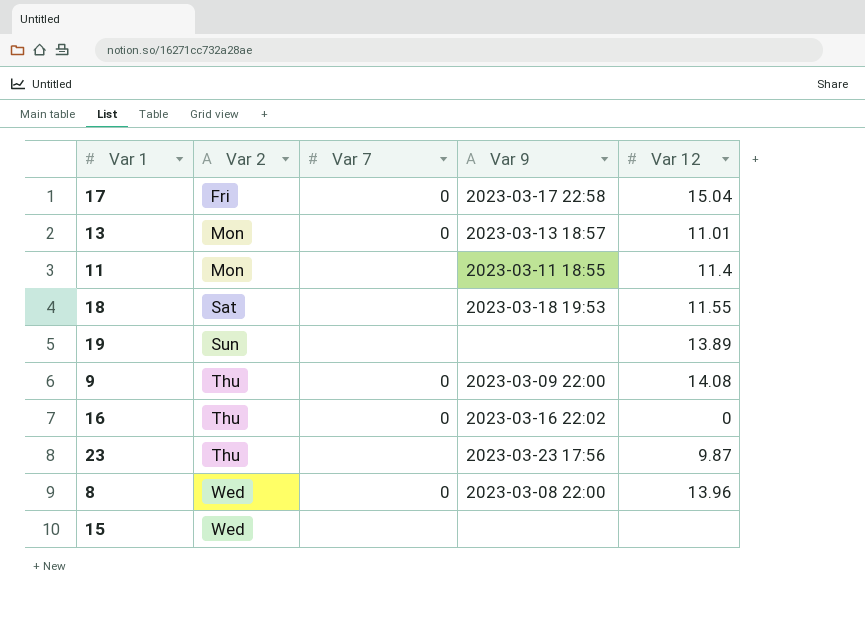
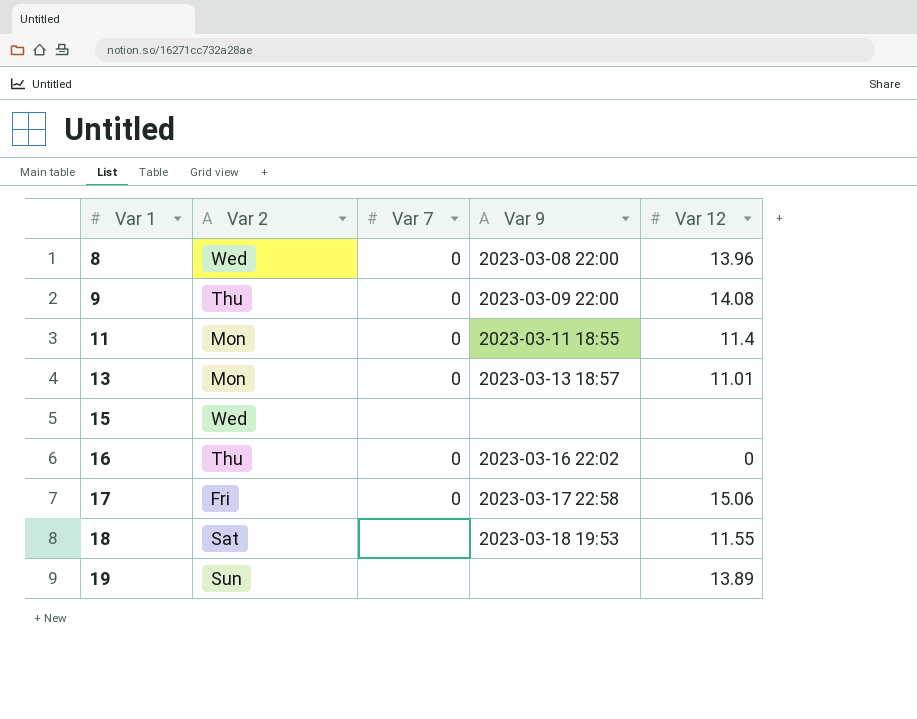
row order: Var 2 ascending -> Var 1 ascending
row 23: Thu | none | 2023-03-23 17:56 | 9.87 -> none
11 | Var 7: none -> 0
17 | Var 12: 15.04 -> 15.06

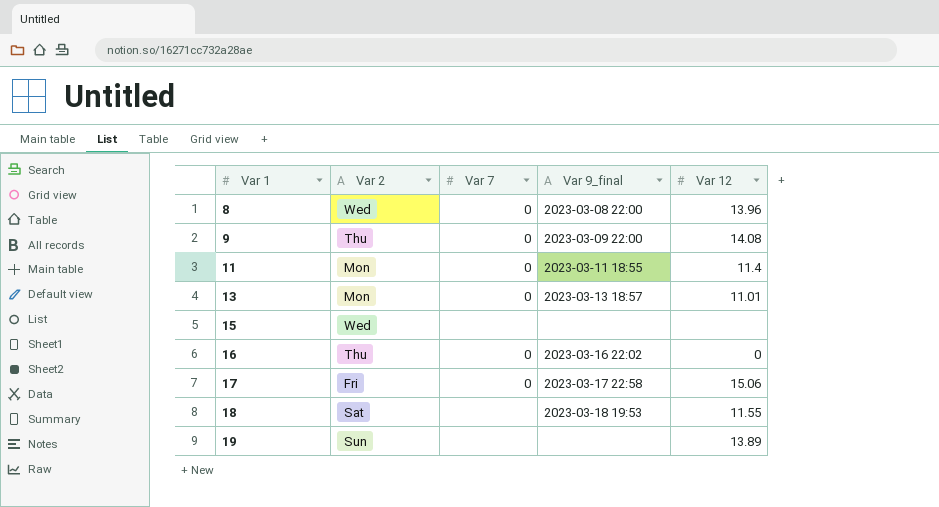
column name: Var 9 -> Var 9_final

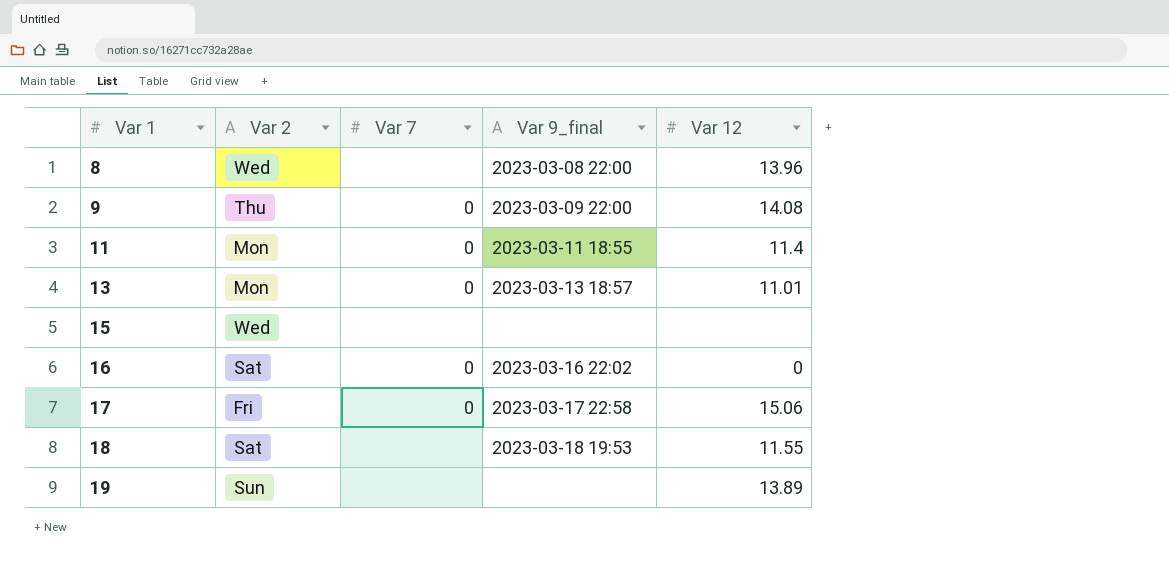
8 | Var 7: 0 -> none
16 | Var 2: Thu -> Sat

